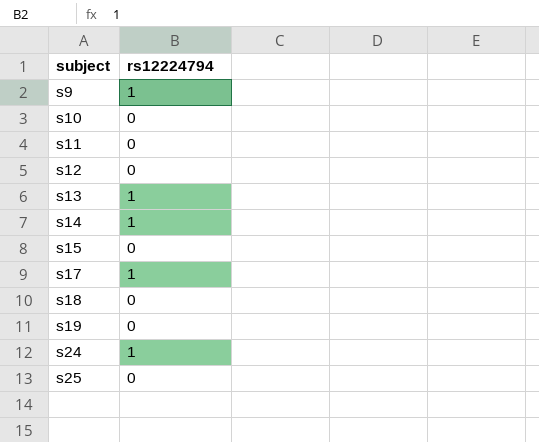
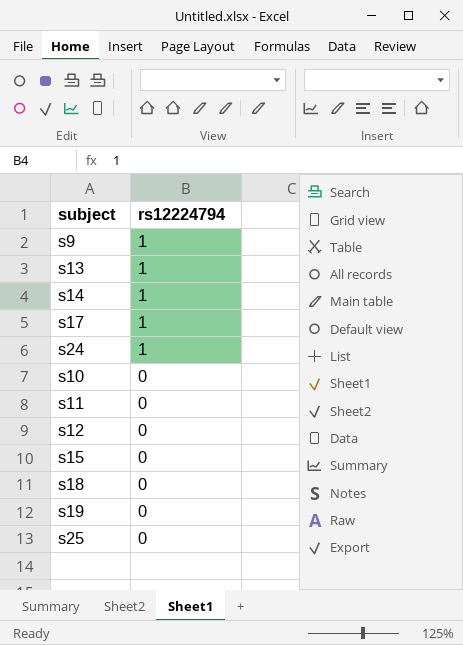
row order: subject ascending -> rs12224794 descending

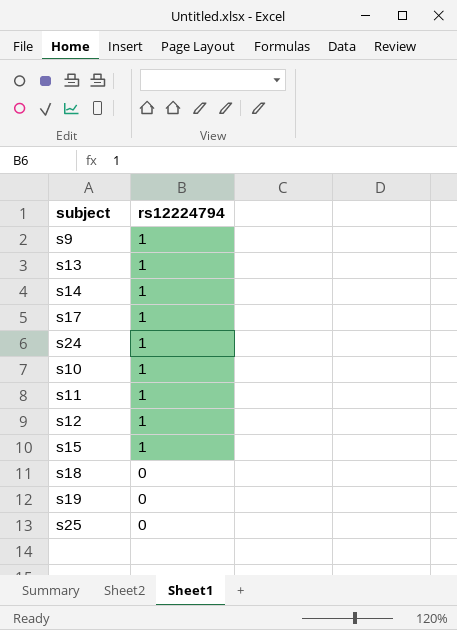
s10 | rs12224794: 0 -> 1
s11 | rs12224794: 0 -> 1
s12 | rs12224794: 0 -> 1
s15 | rs12224794: 0 -> 1

